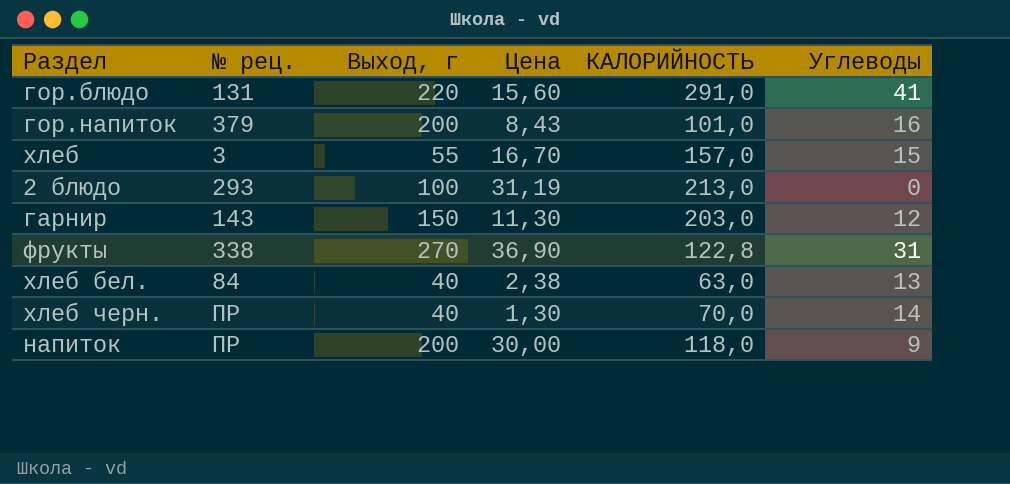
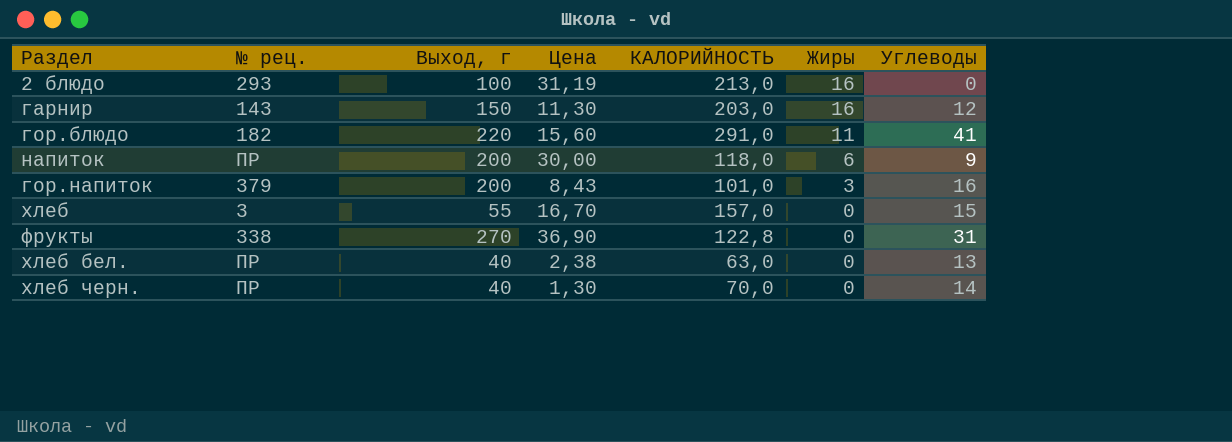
row order: none -> Жиры descending
column Жиры | position: none -> 6
гор.блюдо | № рец.: 131 -> 182
хлеб бел. | № рец.: 84 -> ПР

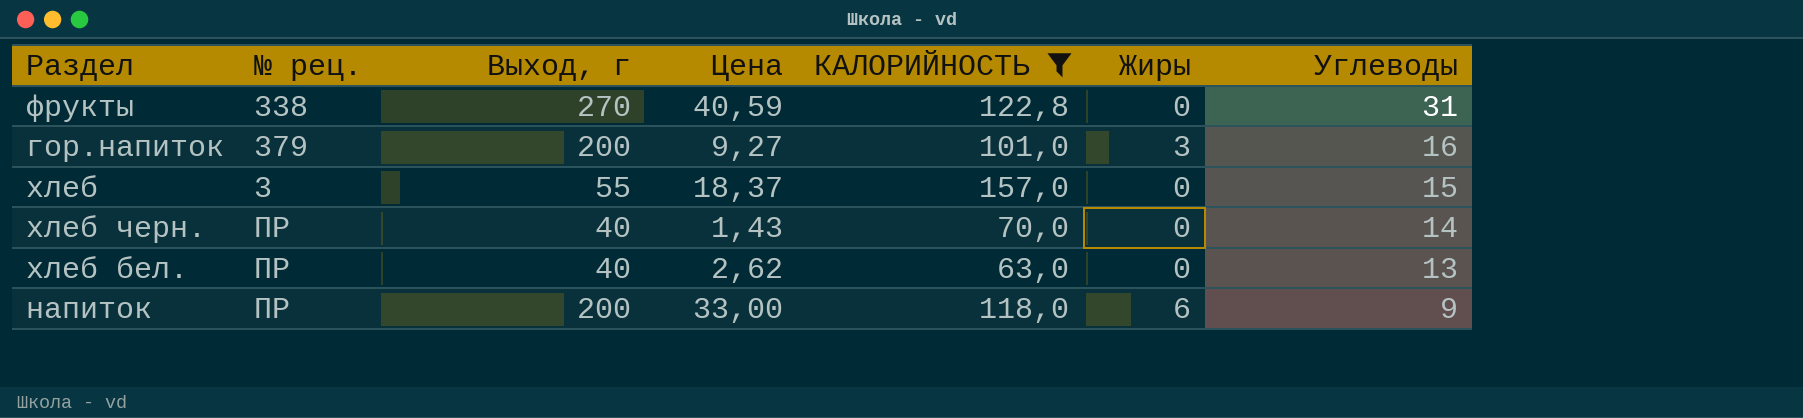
filter: none -> КАЛОРИЙНОСТЬ <= 157,0
row order: Жиры descending -> Углеводы descending
фрукты | Цена: 36,90 -> 40,59
гор.напиток | Цена: 8,43 -> 9,27
хлеб | Цена: 16,70 -> 18,37
хлеб черн. | Цена: 1,30 -> 1,43
хлеб бел. | Цена: 2,38 -> 2,62
напиток | Цена: 30,00 -> 33,00

